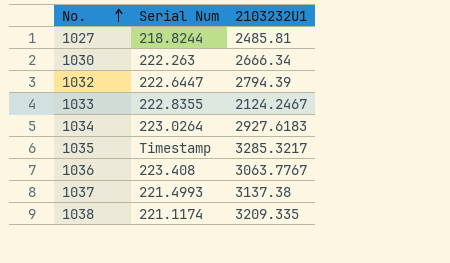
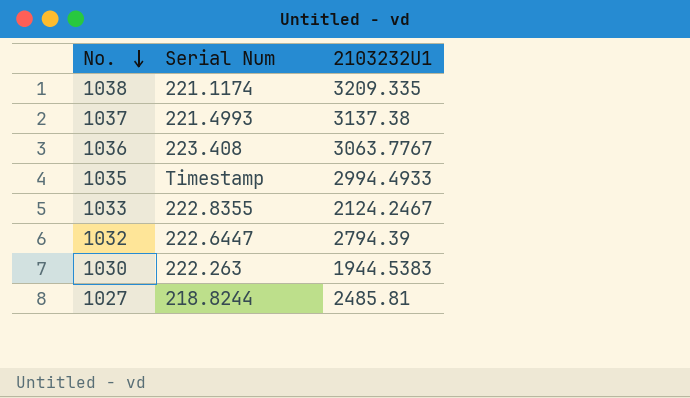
row order: No. ascending -> No. descending
row 1034: 223.0264 | 2927.6183 -> none
1035 | 2103232U1: 3285.3217 -> 2994.4933
1030 | 2103232U1: 2666.34 -> 1944.5383

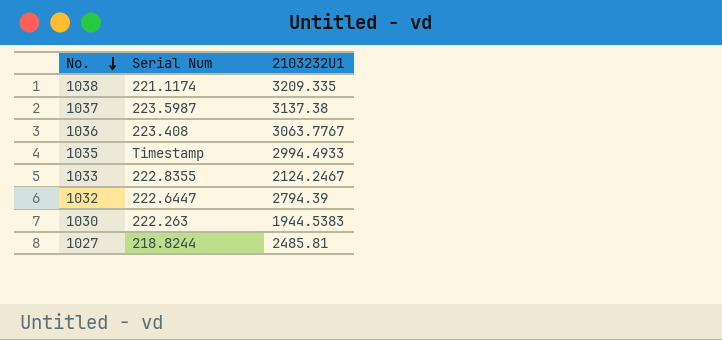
1037 | Serial Num: 221.4993 -> 223.5987

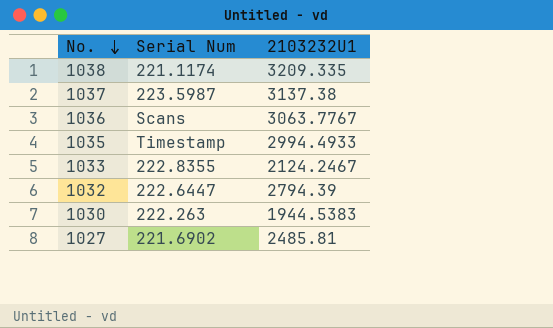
1036 | Serial Num: 223.408 -> Scans
1027 | Serial Num: 218.8244 -> 221.6902

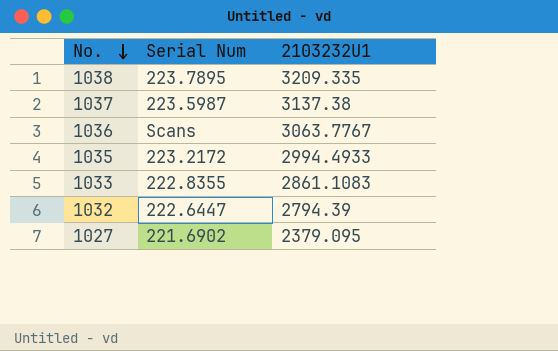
row 1030: 222.263 | 1944.5383 -> none
1038 | Serial Num: 221.1174 -> 223.7895
1035 | Serial Num: Timestamp -> 223.2172
1033 | 2103232U1: 2124.2467 -> 2861.1083
1027 | 2103232U1: 2485.81 -> 2379.095

